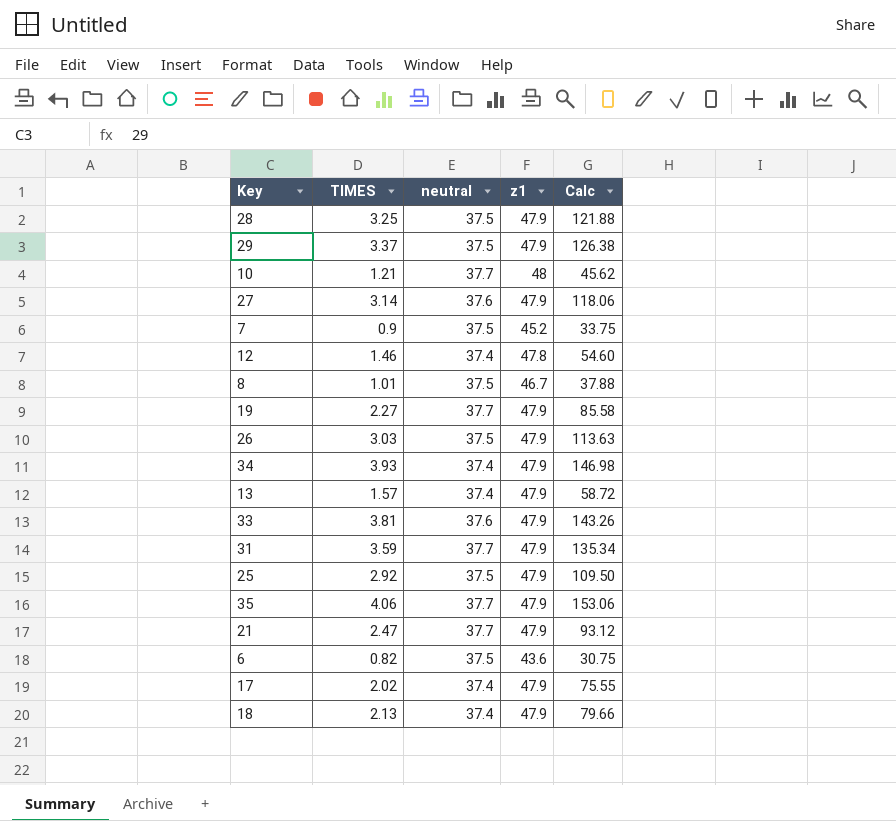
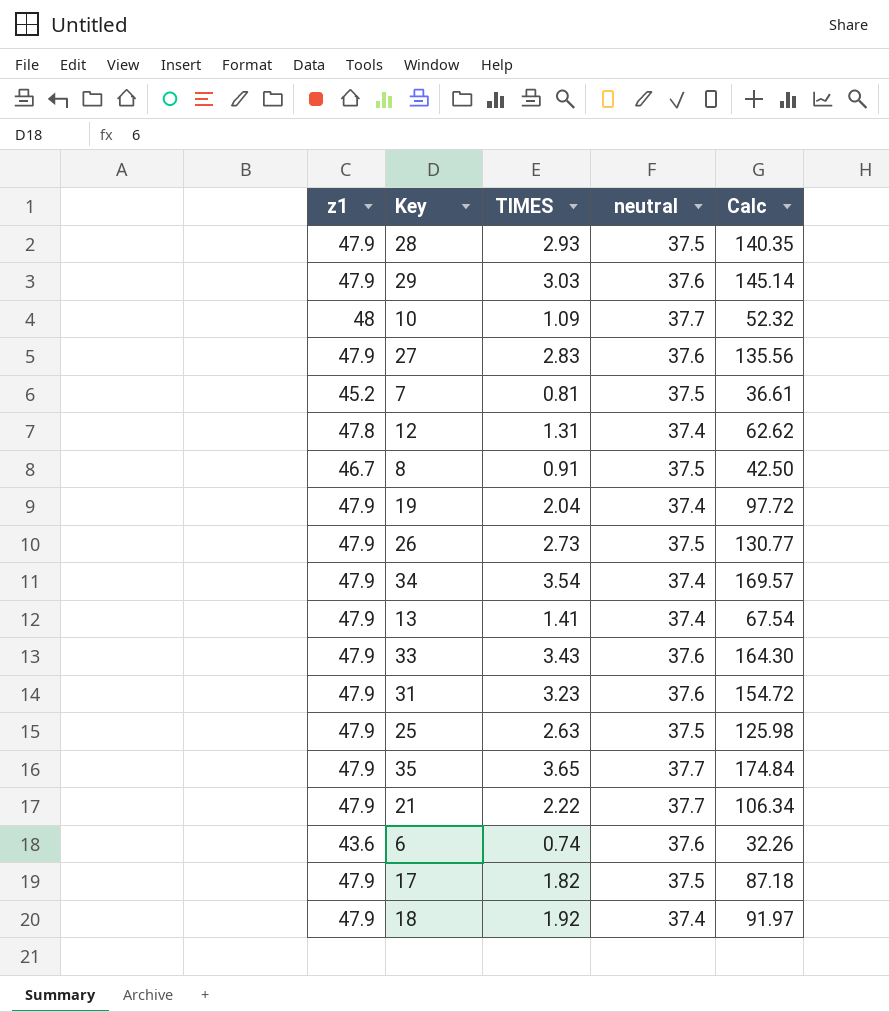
column z1 | position: 4 -> 1
column Calc | formula: [TIMES] * [neutral] -> [z1] * [TIMES]
28 | TIMES: 3.25 -> 2.93
29 | TIMES: 3.37 -> 3.03
29 | neutral: 37.5 -> 37.6
10 | TIMES: 1.21 -> 1.09
27 | TIMES: 3.14 -> 2.83
7 | TIMES: 0.9 -> 0.81
12 | TIMES: 1.46 -> 1.31
8 | TIMES: 1.01 -> 0.91
19 | TIMES: 2.27 -> 2.04
19 | neutral: 37.7 -> 37.4
26 | TIMES: 3.03 -> 2.73
34 | TIMES: 3.93 -> 3.54
13 | TIMES: 1.57 -> 1.41
33 | TIMES: 3.81 -> 3.43
31 | TIMES: 3.59 -> 3.23
31 | neutral: 37.7 -> 37.6
25 | TIMES: 2.92 -> 2.63
35 | TIMES: 4.06 -> 3.65
21 | TIMES: 2.47 -> 2.22
6 | TIMES: 0.82 -> 0.74
6 | neutral: 37.5 -> 37.6
17 | TIMES: 2.02 -> 1.82
17 | neutral: 37.4 -> 37.5
18 | TIMES: 2.13 -> 1.92

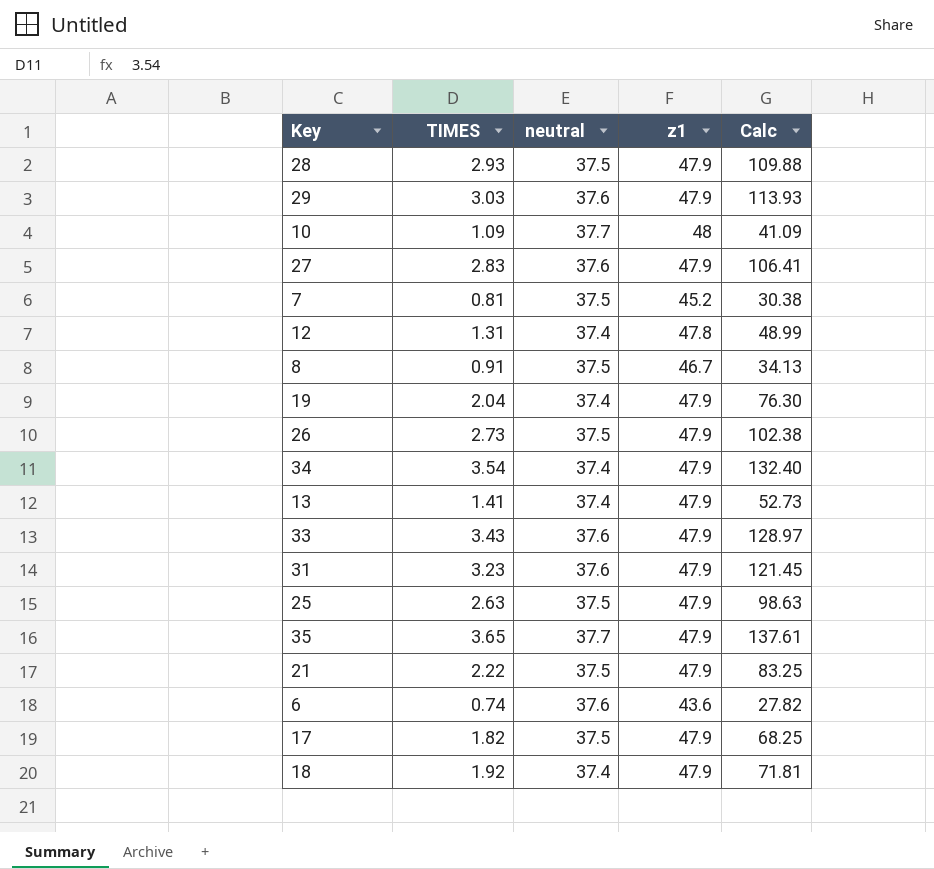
column z1 | position: 1 -> 4
column Calc | formula: [z1] * [TIMES] -> [TIMES] * [neutral]
21 | neutral: 37.7 -> 37.5

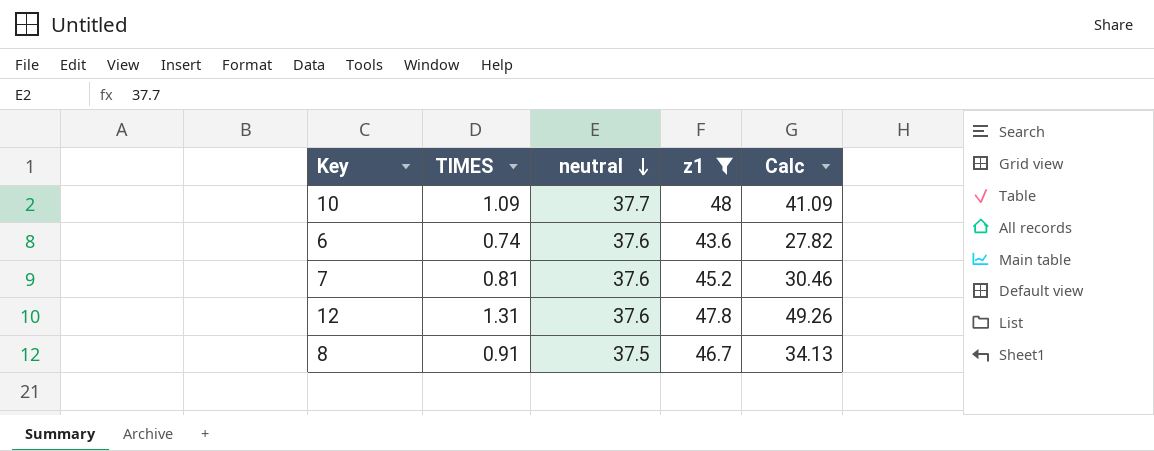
filter: none -> z1 != 47.9
row order: none -> neutral descending
7 | neutral: 37.5 -> 37.6
7 | Calc: 30.38 -> 30.46
12 | neutral: 37.4 -> 37.6
12 | Calc: 48.99 -> 49.26

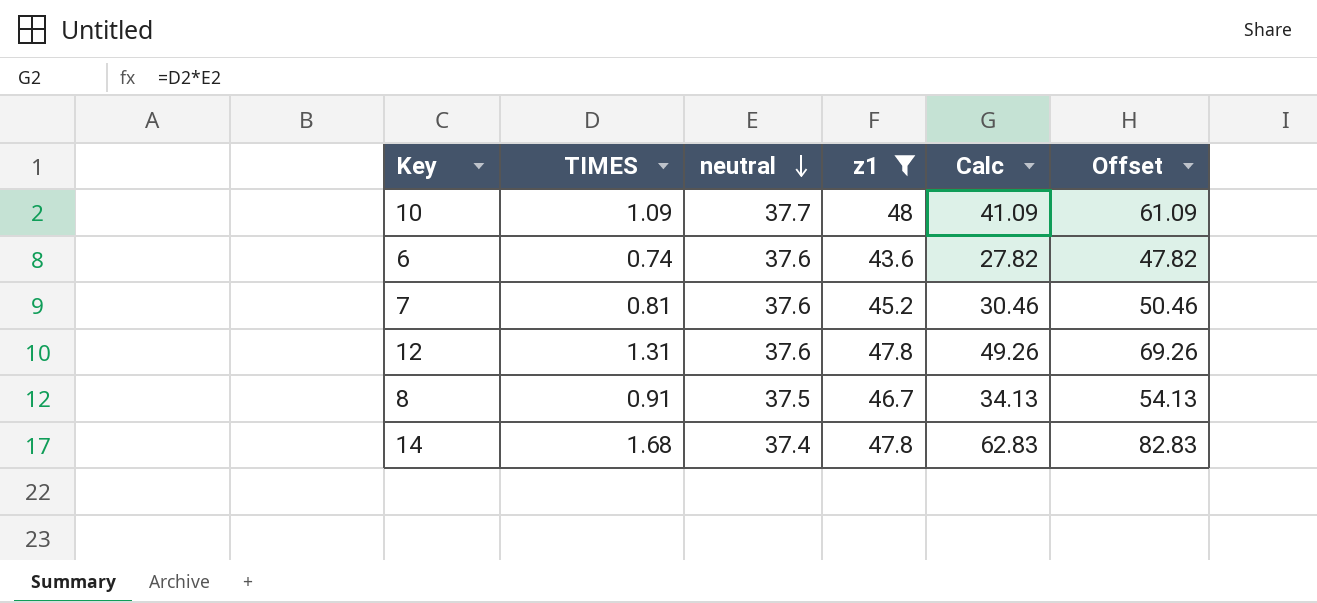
column Offset | formula: none -> [Calc] + 20
row 14: none -> 1.68 | 37.4 | 47.8 | 62.83 | 82.83

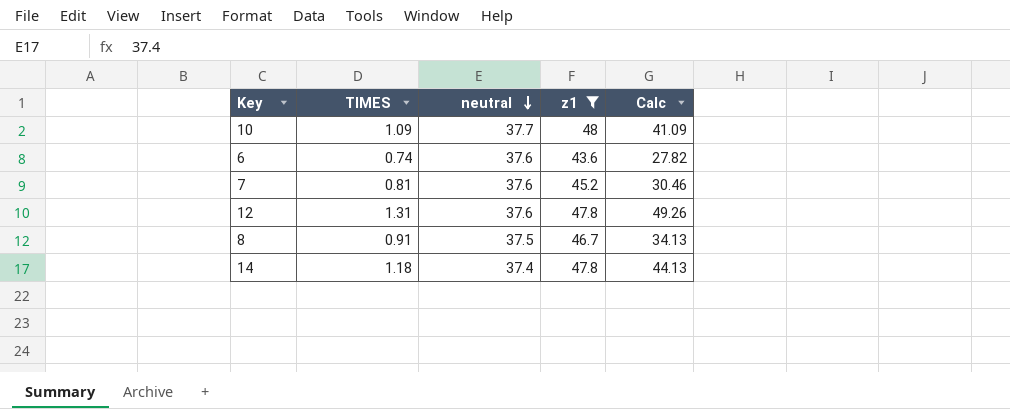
column Offset | formula: [Calc] + 20 -> none
14 | TIMES: 1.68 -> 1.18
14 | Calc: 62.83 -> 44.13

